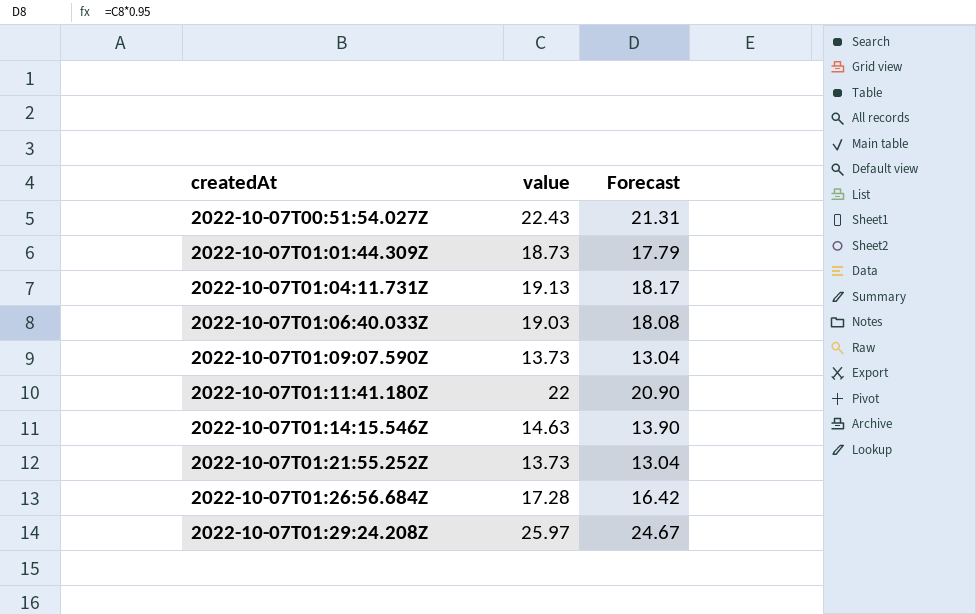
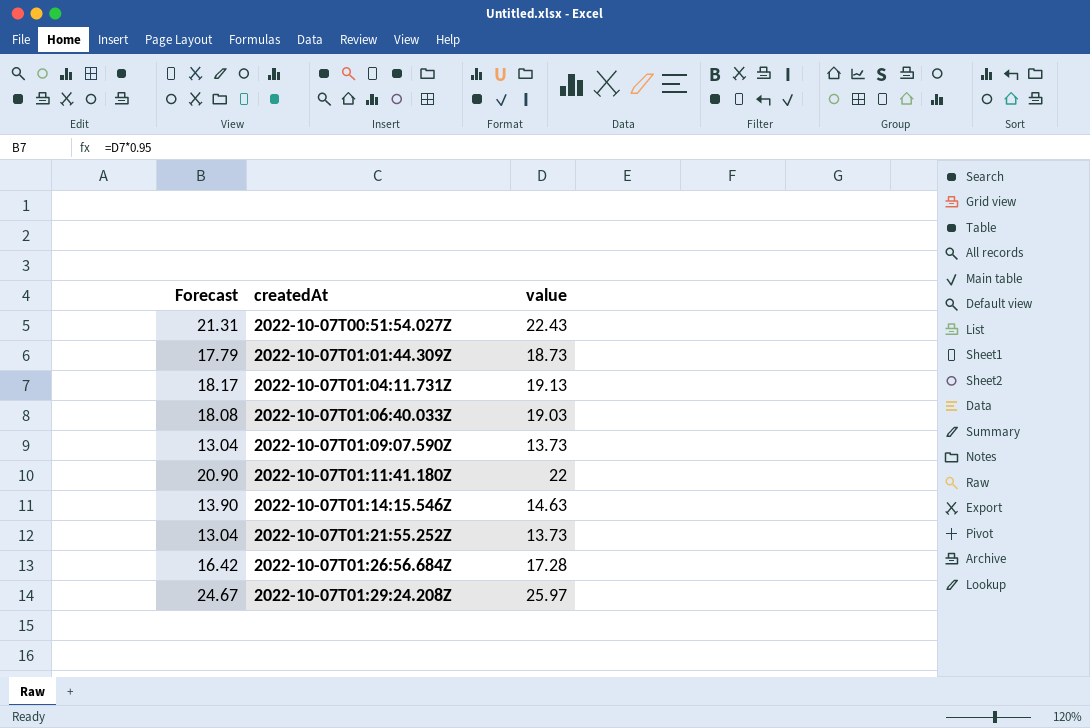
column Forecast | position: 3 -> 1

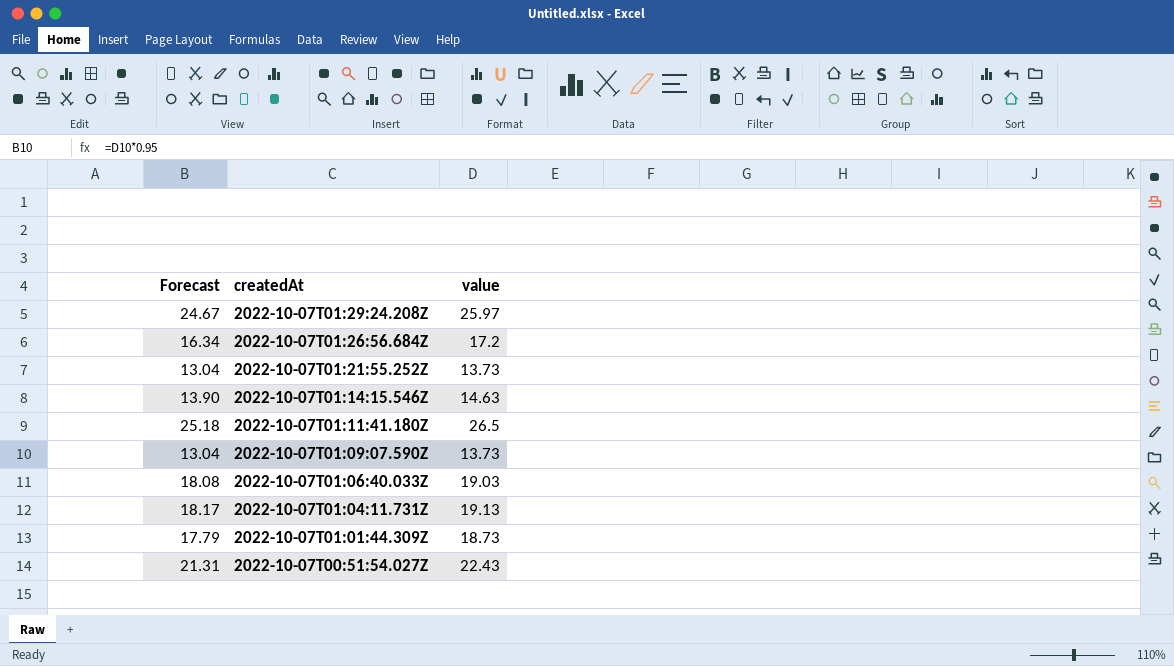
row order: createdAt ascending -> createdAt descending
2022-10-07T01:26:56.684Z | Forecast: 16.42 -> 16.34
2022-10-07T01:26:56.684Z | value: 17.28 -> 17.2
2022-10-07T01:11:41.180Z | Forecast: 20.90 -> 25.18
2022-10-07T01:11:41.180Z | value: 22 -> 26.5

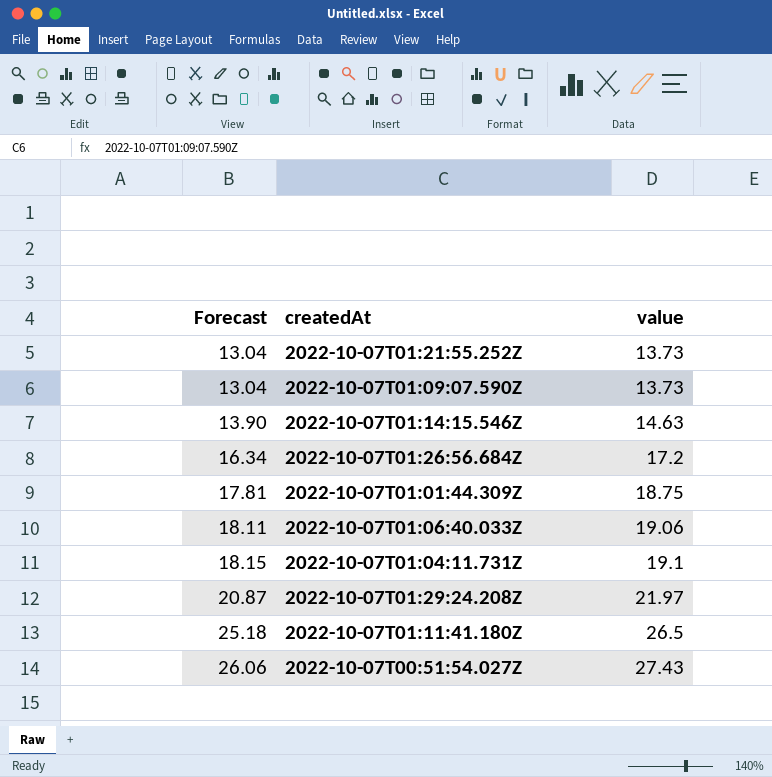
row order: createdAt descending -> Forecast ascending
2022-10-07T01:01:44.309Z | Forecast: 17.79 -> 17.81
2022-10-07T01:01:44.309Z | value: 18.73 -> 18.75
2022-10-07T01:06:40.033Z | Forecast: 18.08 -> 18.11
2022-10-07T01:06:40.033Z | value: 19.03 -> 19.06
2022-10-07T01:04:11.731Z | Forecast: 18.17 -> 18.15
2022-10-07T01:04:11.731Z | value: 19.13 -> 19.1
2022-10-07T01:29:24.208Z | Forecast: 24.67 -> 20.87
2022-10-07T01:29:24.208Z | value: 25.97 -> 21.97
2022-10-07T00:51:54.027Z | Forecast: 21.31 -> 26.06
2022-10-07T00:51:54.027Z | value: 22.43 -> 27.43

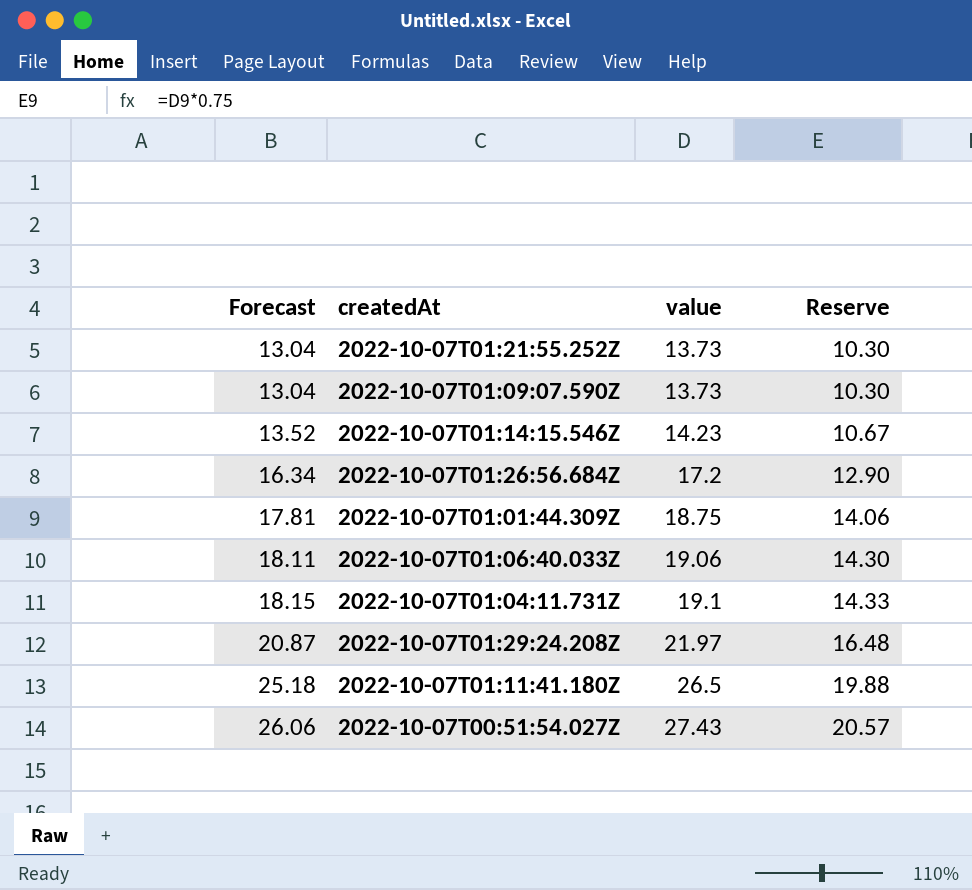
column Reserve | formula: none -> [value] * 0.75
2022-10-07T01:14:15.546Z | Forecast: 13.90 -> 13.52
2022-10-07T01:14:15.546Z | value: 14.63 -> 14.23

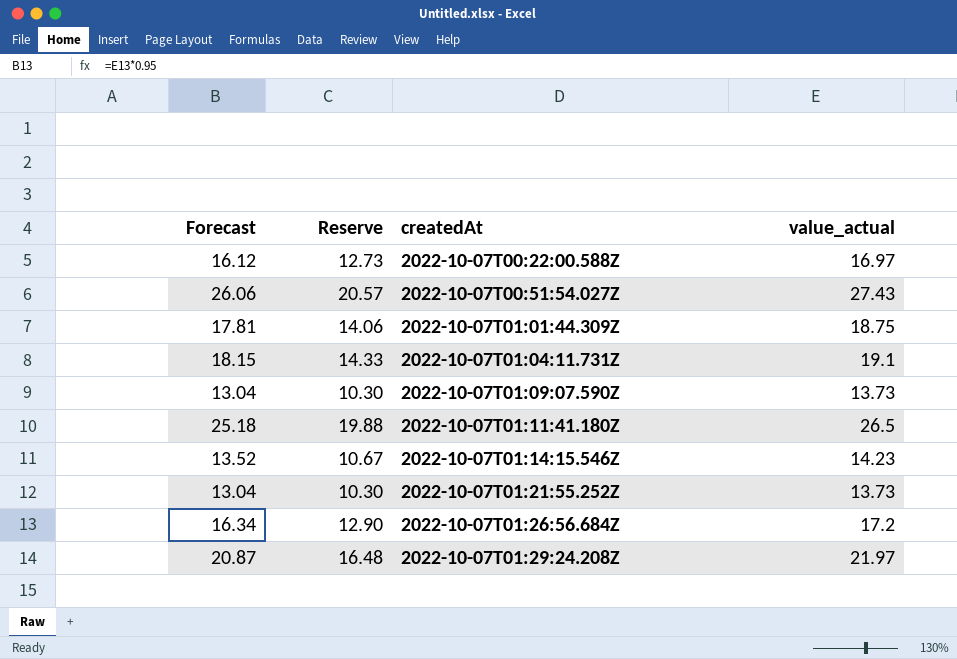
row order: Forecast ascending -> createdAt ascending
column Reserve | position: 4 -> 2
column name: value -> value_actual
row 2022-10-07T01:06:40.033Z: 18.11 | 19.06 | 14.30 -> none
row 2022-10-07T00:22:00.588Z: none -> 16.12 | 12.73 | 16.97

